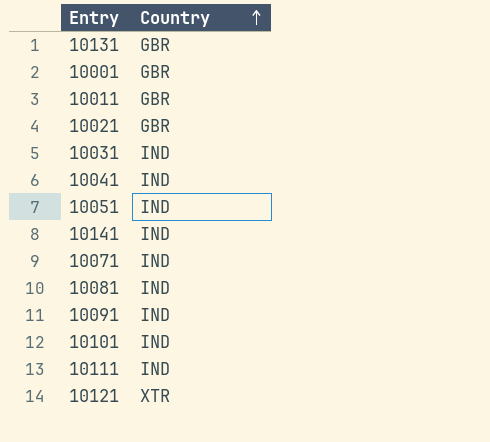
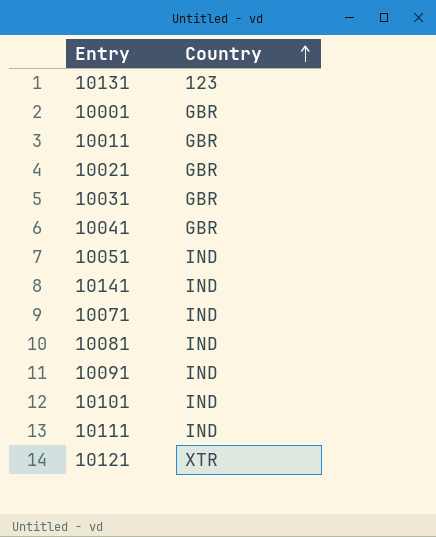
10131 | Country: GBR -> 123
10031 | Country: IND -> GBR
10041 | Country: IND -> GBR

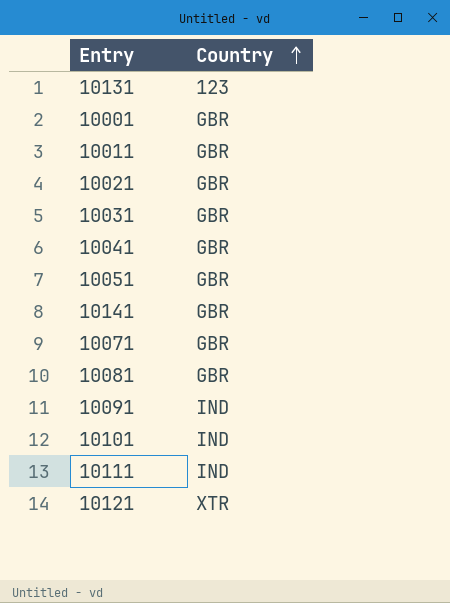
10051 | Country: IND -> GBR
10141 | Country: IND -> GBR
10071 | Country: IND -> GBR
10081 | Country: IND -> GBR

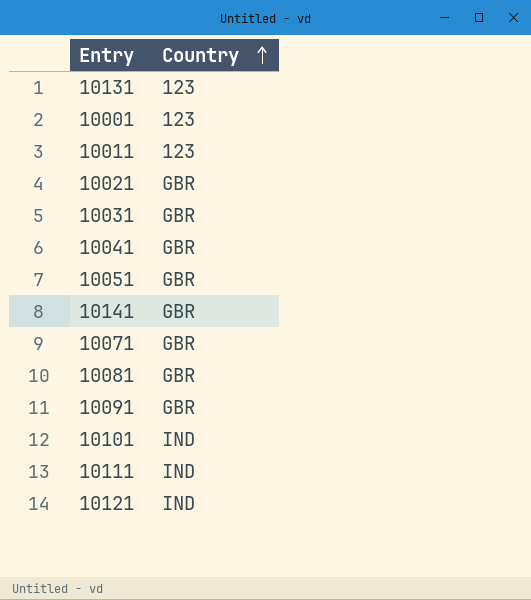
10001 | Country: GBR -> 123
10011 | Country: GBR -> 123
10091 | Country: IND -> GBR
10121 | Country: XTR -> IND

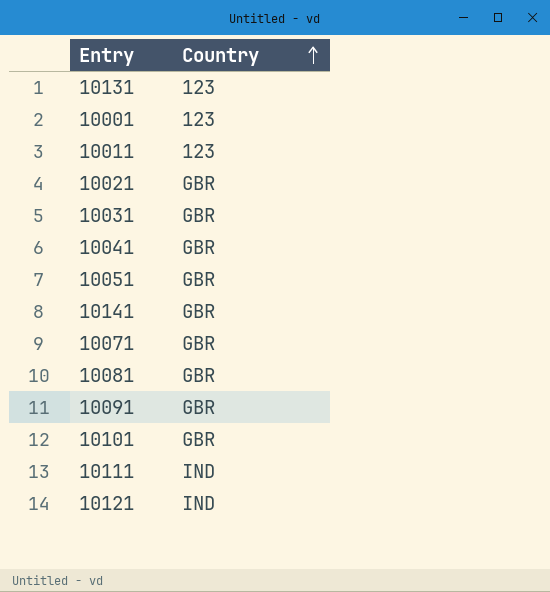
10101 | Country: IND -> GBR

